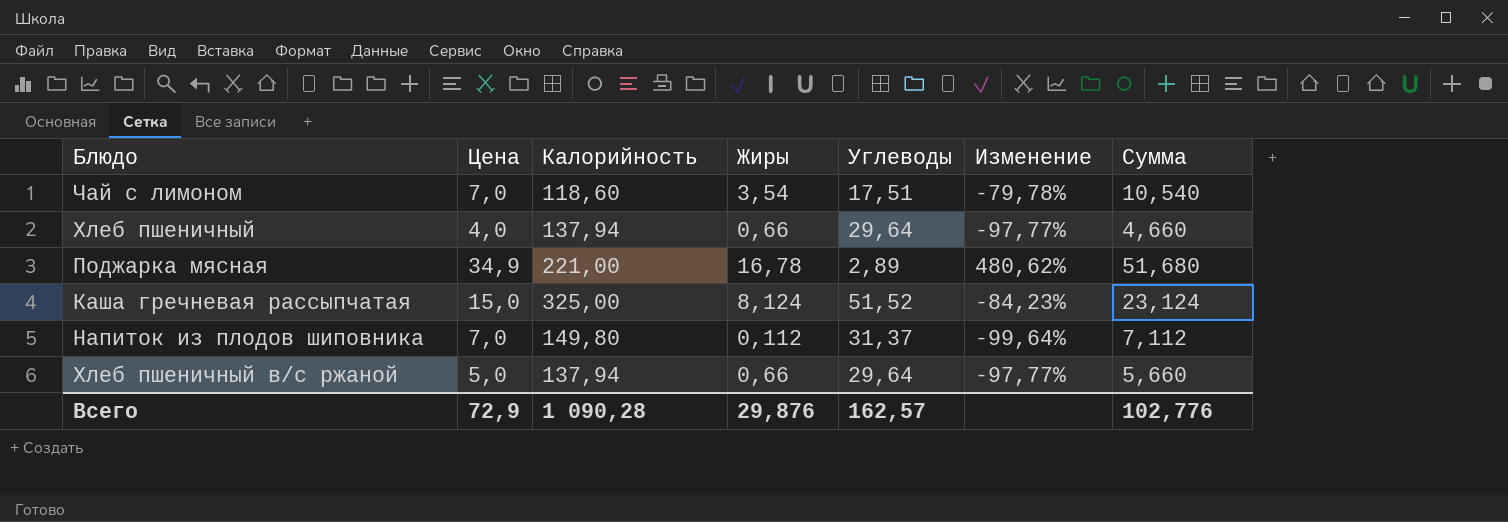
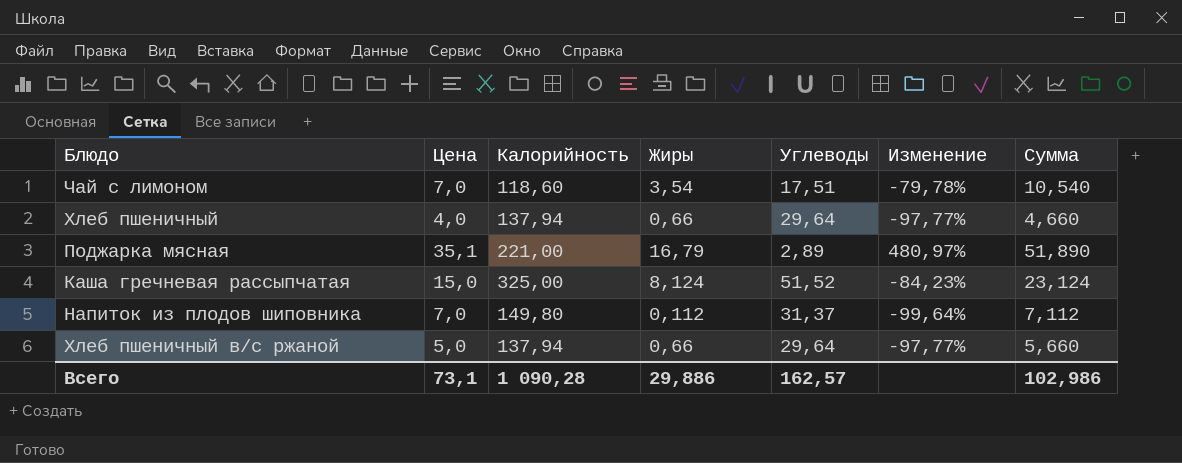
Поджарка мясная | Цена: 34,9 -> 35,1
Поджарка мясная | Жиры: 16,78 -> 16,79
Поджарка мясная | Изменение: 480,62% -> 480,97%
Поджарка мясная | Сумма: 51,680 -> 51,890
Всего | Цена: 72,9 -> 73,1
Всего | Жиры: 29,876 -> 29,886
Всего | Сумма: 102,776 -> 102,986

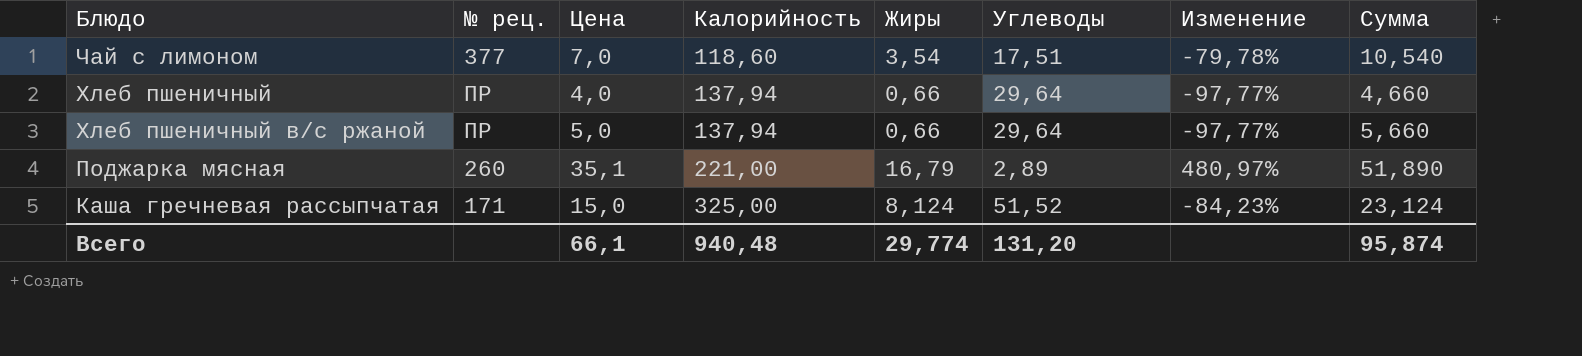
row order: none -> Калорийность ascending
column № рец. | position: none -> 2
row Напиток из плодов шиповника: 7,0 | 149,80 | 0,112 | 31,37 | -99,64% | 7,112 -> none
Всего | Цена: 73,1 -> 66,1
Всего | Калорийность: 1 090,28 -> 940,48
Всего | Жиры: 29,886 -> 29,774
Всего | Углеводы: 162,57 -> 131,20
Всего | Сумма: 102,986 -> 95,874

